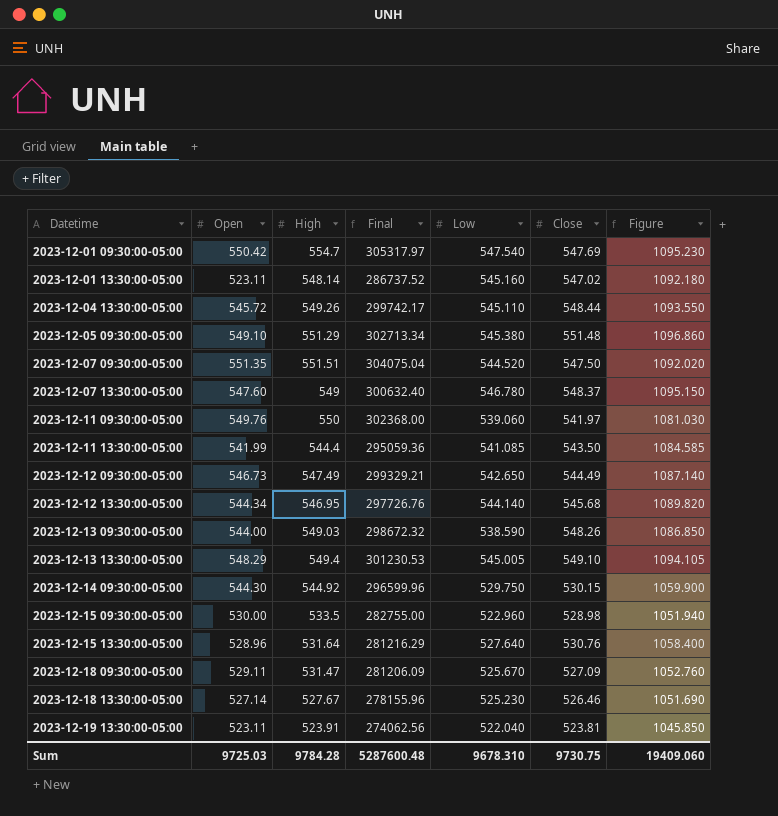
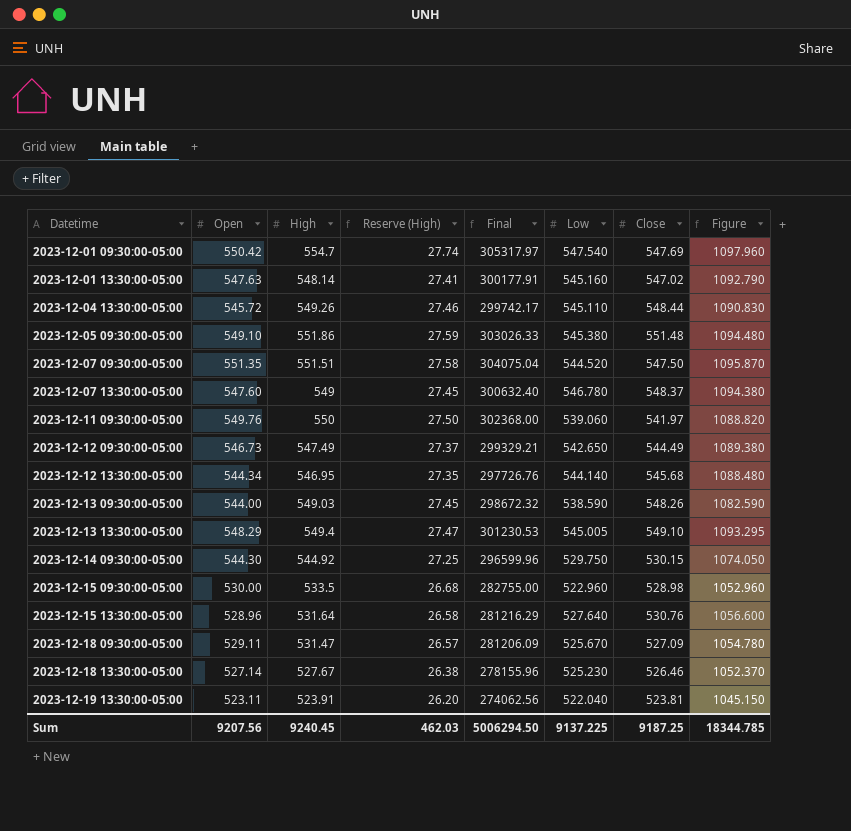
column Reserve (High) | formula: none -> [High] * 0.05
column Figure | formula: [Low] + [Close] -> [Open] + [Low]
row 2023-12-11 13:30:00-05:00: 541.99 | 544.4 | 295059.36 | 541.085 | 543.50 | 1084.585 -> none
2023-12-01 13:30:00-05:00 | Open: 523.11 -> 547.63
2023-12-01 13:30:00-05:00 | Final: 286737.52 -> 300177.91
2023-12-05 09:30:00-05:00 | High: 551.29 -> 551.86
2023-12-05 09:30:00-05:00 | Final: 302713.34 -> 303026.33
Sum | Open: 9725.03 -> 9207.56
Sum | High: 9784.28 -> 9240.45
Sum | Final: 5287600.48 -> 5006294.50
Sum | Low: 9678.310 -> 9137.225
Sum | Close: 9730.75 -> 9187.25
Sum | Figure: 19409.060 -> 18344.785

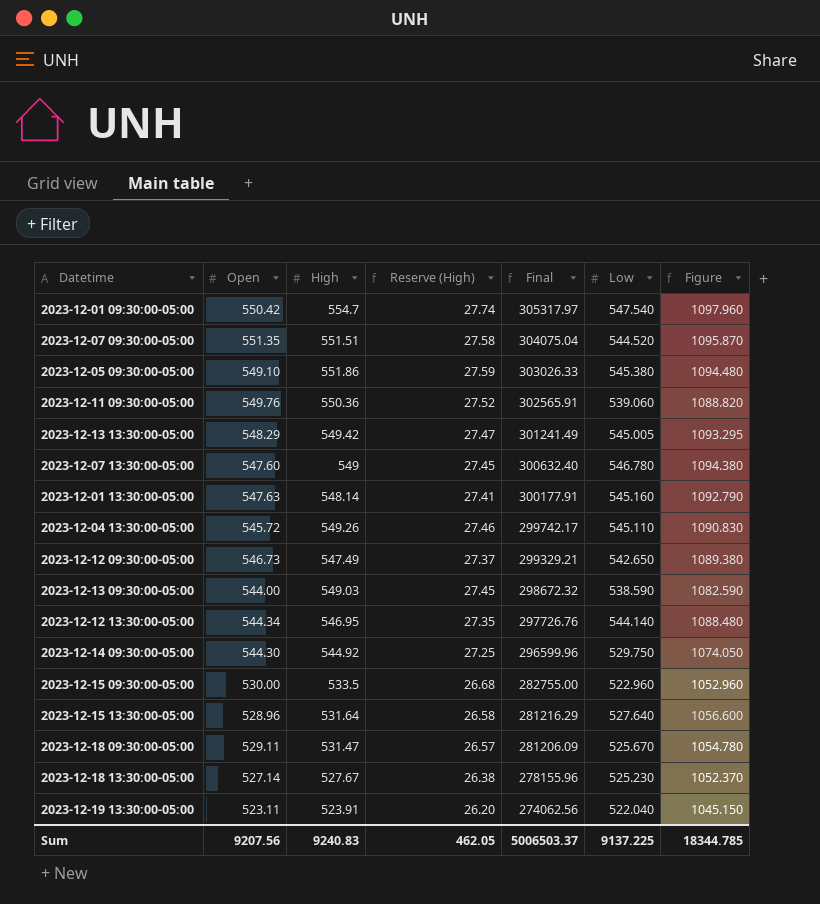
row order: Datetime ascending -> Final descending
column Close | position: 7 -> none
2023-12-11 09:30:00-05:00 | High: 550 -> 550.36
2023-12-11 09:30:00-05:00 | Reserve (High): 27.50 -> 27.52
2023-12-11 09:30:00-05:00 | Final: 302368.00 -> 302565.91
2023-12-13 13:30:00-05:00 | High: 549.4 -> 549.42
2023-12-13 13:30:00-05:00 | Final: 301230.53 -> 301241.49
Sum | High: 9240.45 -> 9240.83
Sum | Reserve (High): 462.03 -> 462.05
Sum | Final: 5006294.50 -> 5006503.37

